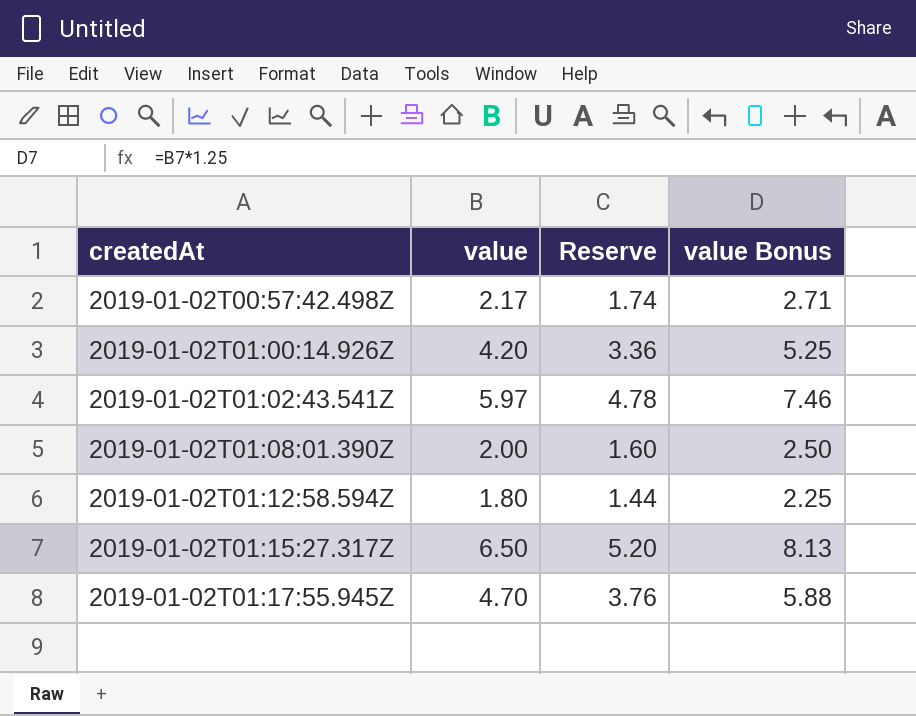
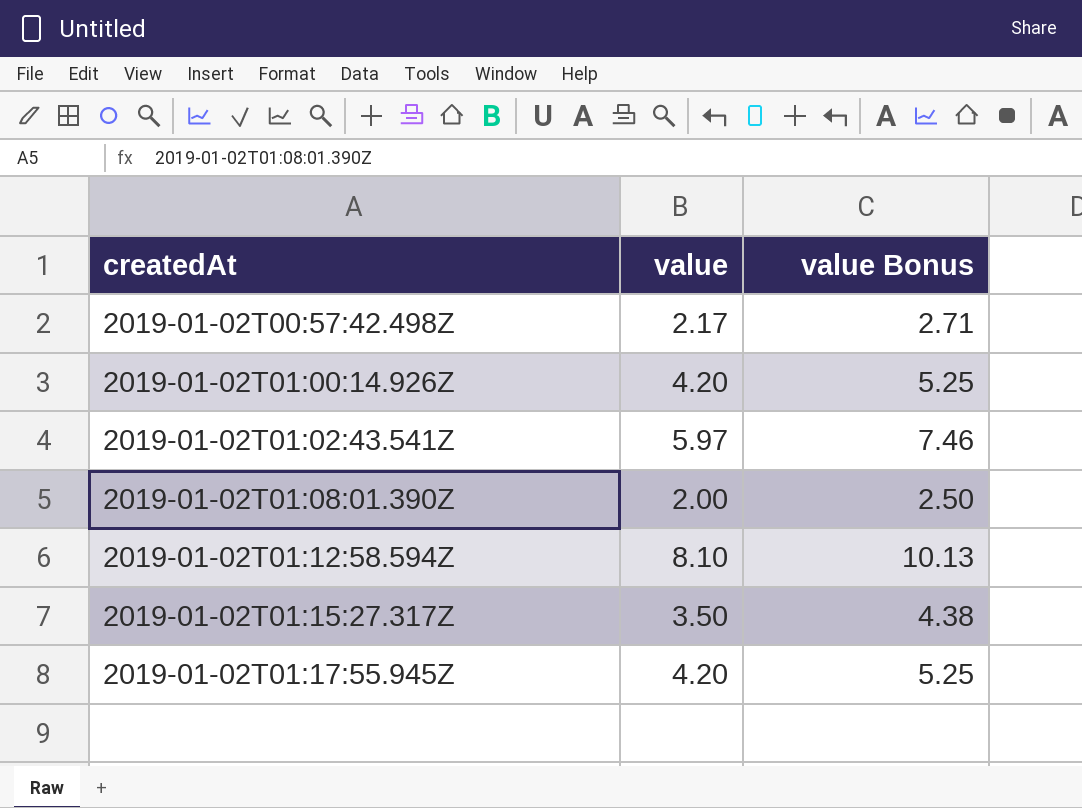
column Reserve | formula: [value] * 0.8 -> none
2019-01-02T01:12:58.594Z | value: 1.80 -> 8.10
2019-01-02T01:12:58.594Z | value Bonus: 2.25 -> 10.13
2019-01-02T01:15:27.317Z | value: 6.50 -> 3.50
2019-01-02T01:15:27.317Z | value Bonus: 8.13 -> 4.38
2019-01-02T01:17:55.945Z | value: 4.70 -> 4.20
2019-01-02T01:17:55.945Z | value Bonus: 5.88 -> 5.25

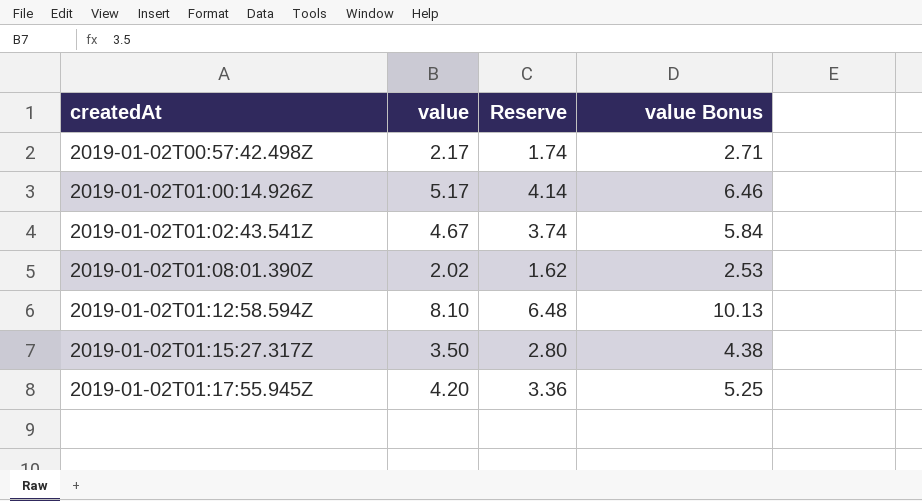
column Reserve | formula: none -> [value] * 0.8
2019-01-02T01:00:14.926Z | value: 4.20 -> 5.17
2019-01-02T01:00:14.926Z | value Bonus: 5.25 -> 6.46
2019-01-02T01:02:43.541Z | value: 5.97 -> 4.67
2019-01-02T01:02:43.541Z | value Bonus: 7.46 -> 5.84
2019-01-02T01:08:01.390Z | value: 2.00 -> 2.02
2019-01-02T01:08:01.390Z | value Bonus: 2.50 -> 2.53

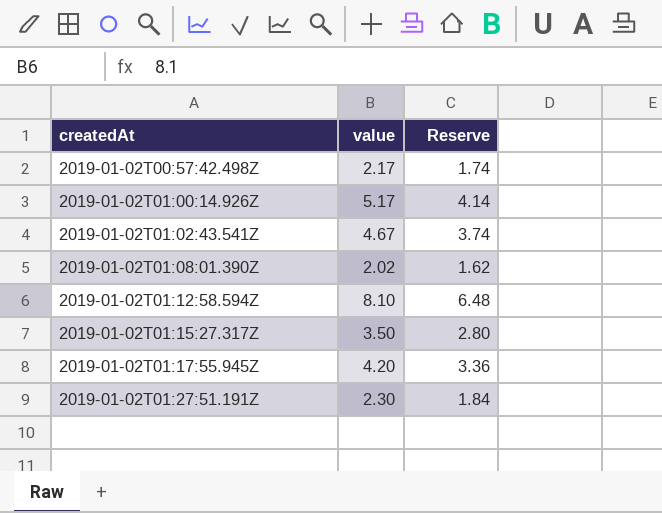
column value Bonus | formula: [value] * 1.25 -> none
row 2019-01-02T01:27:51.191Z: none -> 2.30 | 1.84

